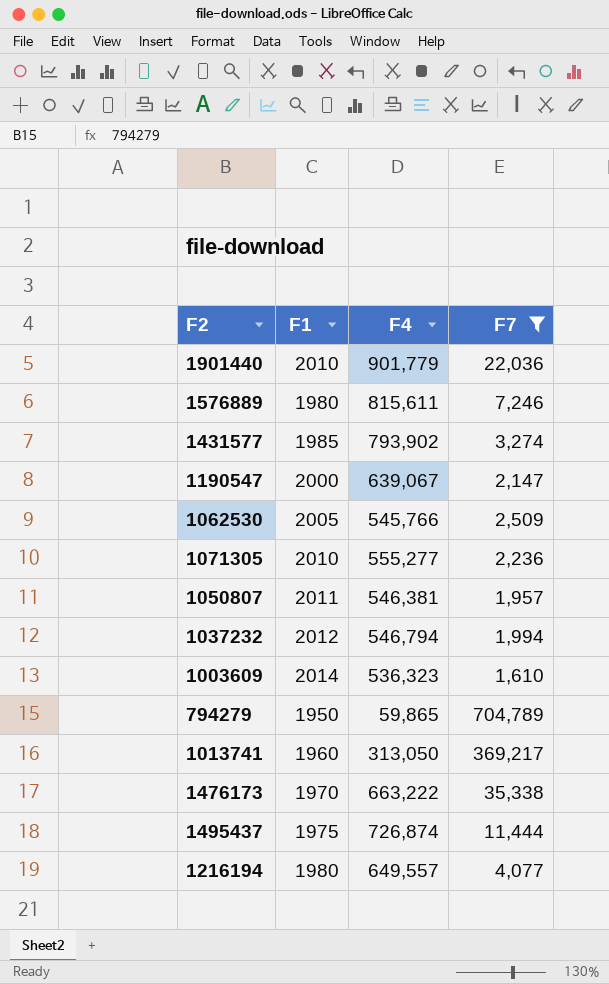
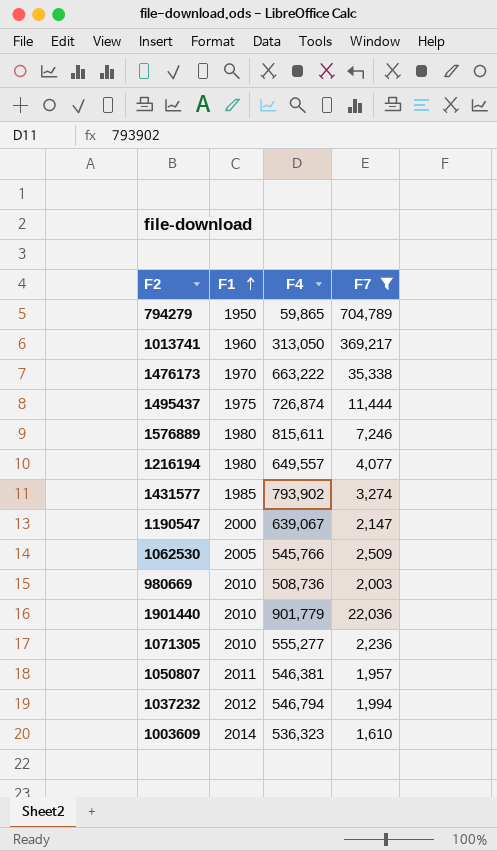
row order: none -> F1 ascending
row 980669: none -> 2010 | 508,736 | 2,003

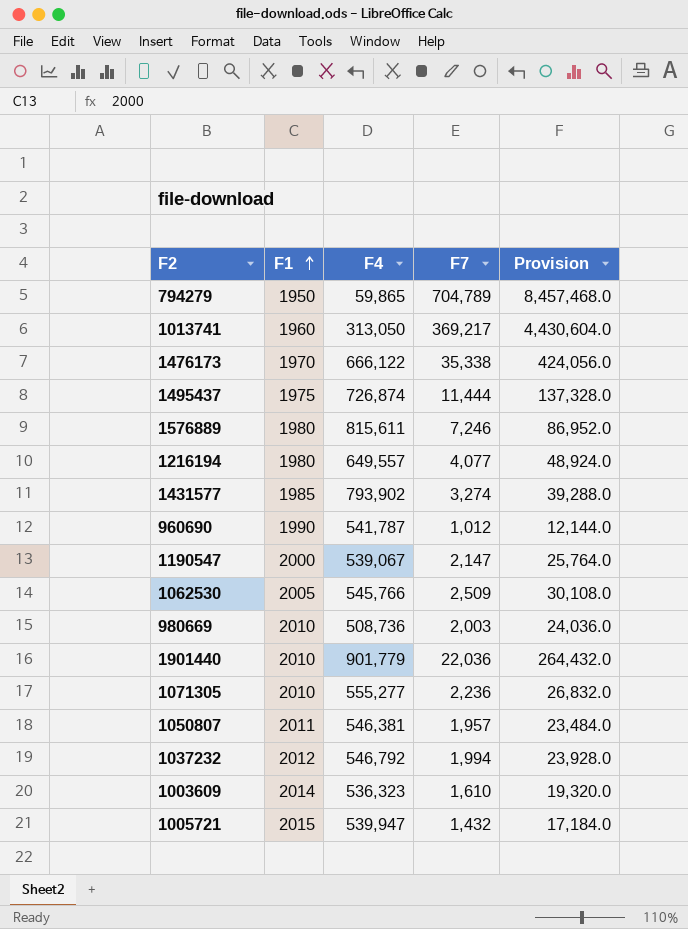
filter: F7 >= 1,610 -> none
column Provision | formula: none -> [F7] * 12
1476173 | F4: 663,222 -> 666,122
1190547 | F4: 639,067 -> 539,067
1037232 | F4: 546,794 -> 546,792

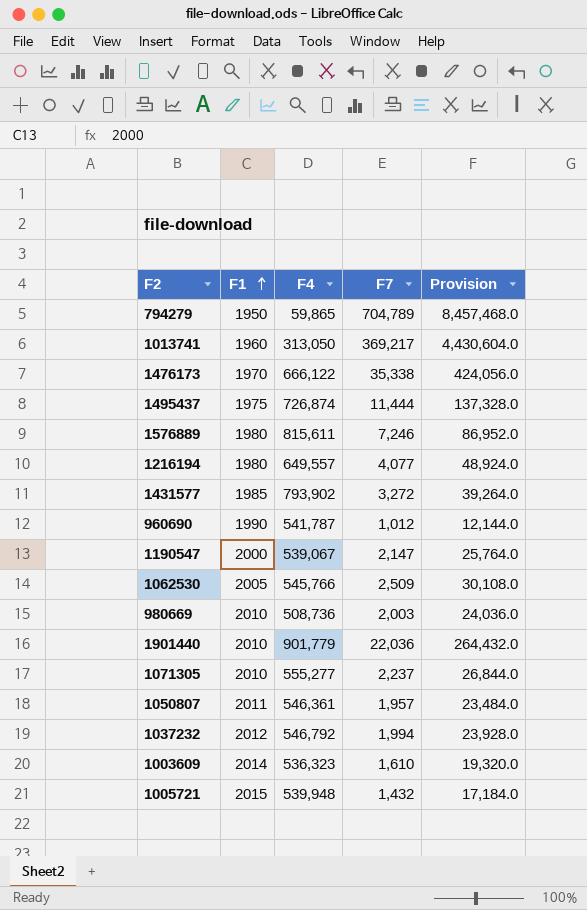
1431577 | F7: 3,274 -> 3,272
1431577 | Provision: 39,288.0 -> 39,264.0
1071305 | F7: 2,236 -> 2,237
1071305 | Provision: 26,832.0 -> 26,844.0
1050807 | F4: 546,381 -> 546,361
1005721 | F4: 539,947 -> 539,948

